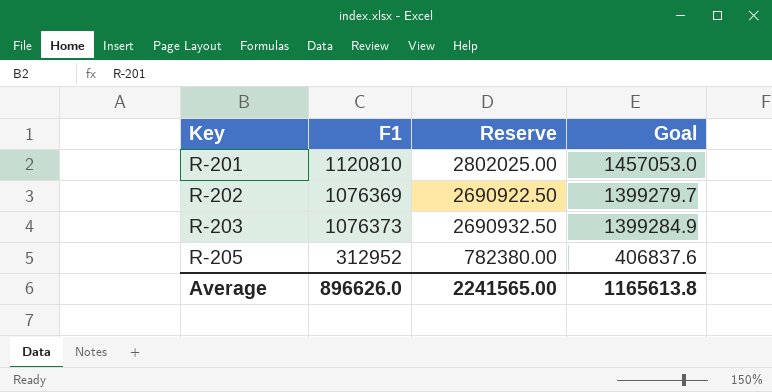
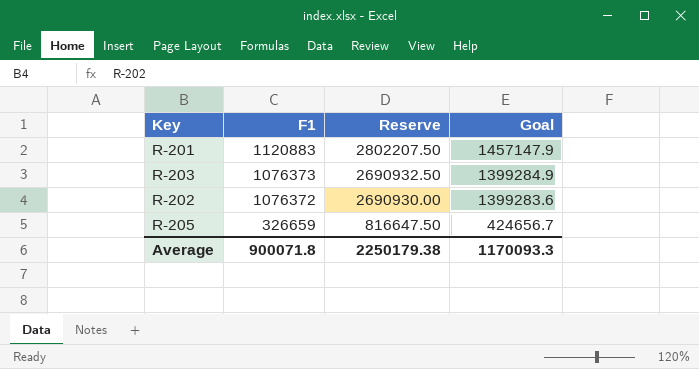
row order: Key ascending -> F1 descending
R-201 | F1: 1120810 -> 1120883
R-201 | Reserve: 2802025.00 -> 2802207.50
R-201 | Goal: 1457053.0 -> 1457147.9
R-202 | F1: 1076369 -> 1076372
R-202 | Reserve: 2690922.50 -> 2690930.00
R-202 | Goal: 1399279.7 -> 1399283.6
R-205 | F1: 312952 -> 326659
R-205 | Reserve: 782380.00 -> 816647.50
R-205 | Goal: 406837.6 -> 424656.7
Average | F1: 896626.0 -> 900071.8
Average | Reserve: 2241565.00 -> 2250179.38
Average | Goal: 1165613.8 -> 1170093.3

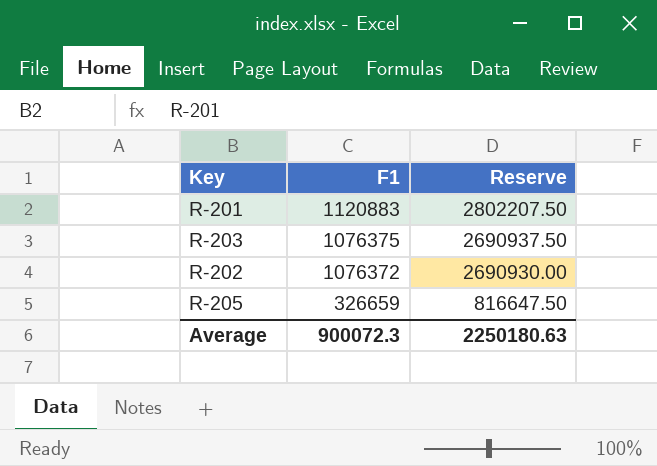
column Goal | formula: [F1] * 1.3 -> none
R-203 | F1: 1076373 -> 1076375
R-203 | Reserve: 2690932.50 -> 2690937.50
Average | F1: 900071.8 -> 900072.3
Average | Reserve: 2250179.38 -> 2250180.63

